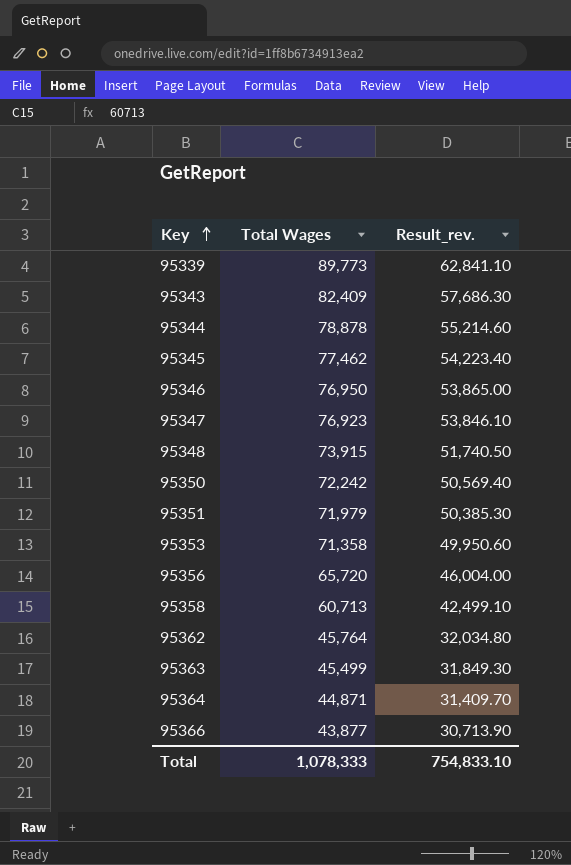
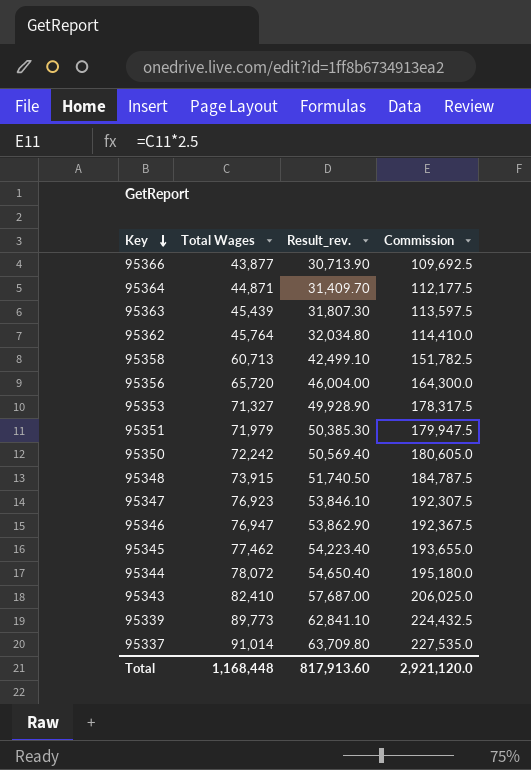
row order: Key ascending -> Key descending
column Commission | formula: none -> [Total Wages] * 2.5
95363 | Total Wages: 45,499 -> 45,439
95363 | Result_rev.: 31,849.30 -> 31,807.30
95353 | Total Wages: 71,358 -> 71,327
95353 | Result_rev.: 49,950.60 -> 49,928.90
95346 | Total Wages: 76,950 -> 76,947
95346 | Result_rev.: 53,865.00 -> 53,862.90
95344 | Total Wages: 78,878 -> 78,072
95344 | Result_rev.: 55,214.60 -> 54,650.40
95343 | Total Wages: 82,409 -> 82,410
95343 | Result_rev.: 57,686.30 -> 57,687.00
row 95337: none -> 91,014 | 63,709.80 | 227,535.0
Total | Total Wages: 1,078,333 -> 1,168,448
Total | Result_rev.: 754,833.10 -> 817,913.60

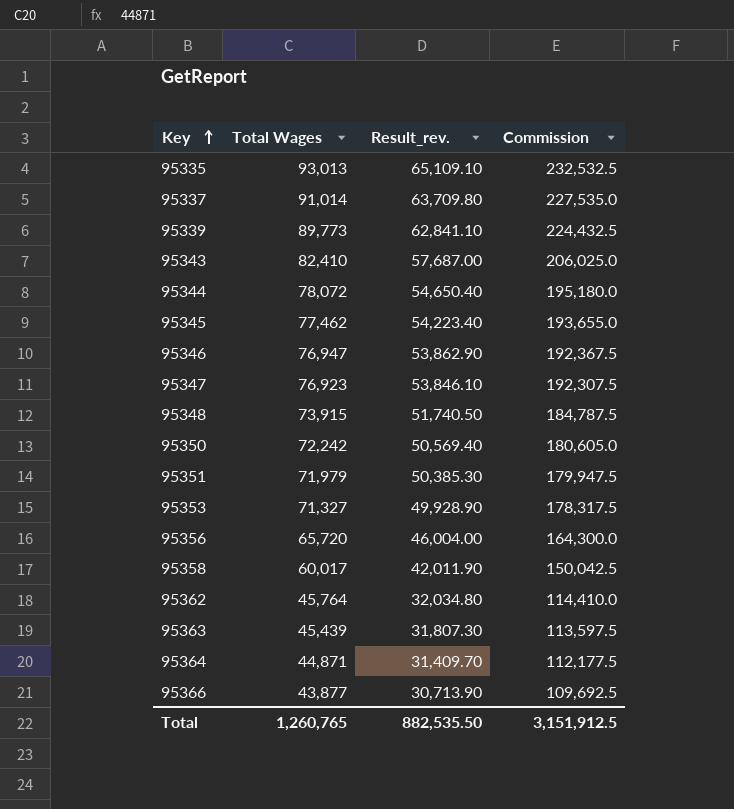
row order: Key descending -> Key ascending
row 95335: none -> 93,013 | 65,109.10 | 232,532.5
95358 | Total Wages: 60,713 -> 60,017
95358 | Result_rev.: 42,499.10 -> 42,011.90
95358 | Commission: 151,782.5 -> 150,042.5
Total | Total Wages: 1,168,448 -> 1,260,765
Total | Result_rev.: 817,913.60 -> 882,535.50
Total | Commission: 2,921,120.0 -> 3,151,912.5

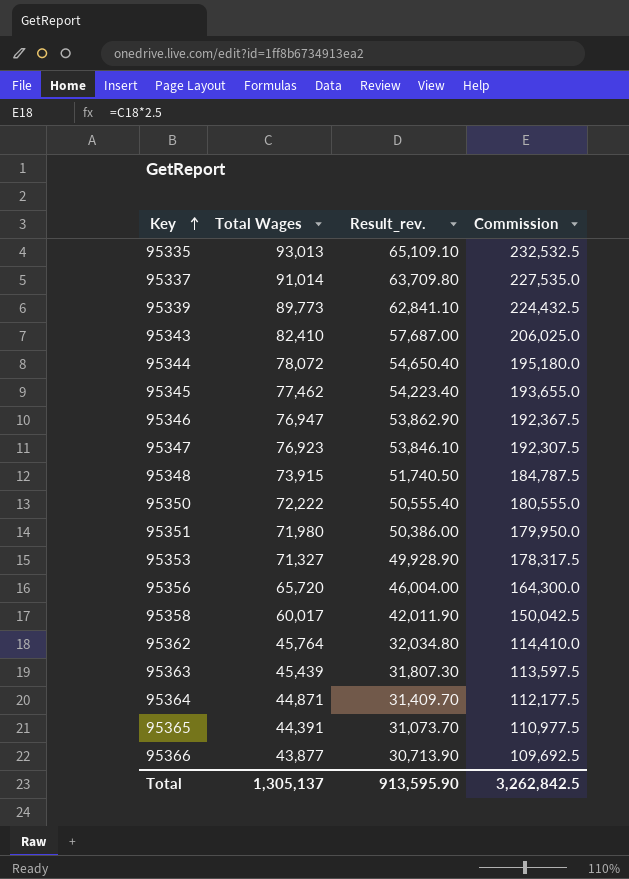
95350 | Total Wages: 72,242 -> 72,222
95350 | Result_rev.: 50,569.40 -> 50,555.40
95350 | Commission: 180,605.0 -> 180,555.0
95351 | Total Wages: 71,979 -> 71,980
95351 | Result_rev.: 50,385.30 -> 50,386.00
95351 | Commission: 179,947.5 -> 179,950.0
row 95365: none -> 44,391 | 31,073.70 | 110,977.5
Total | Total Wages: 1,260,765 -> 1,305,137
Total | Result_rev.: 882,535.50 -> 913,595.90
Total | Commission: 3,151,912.5 -> 3,262,842.5

